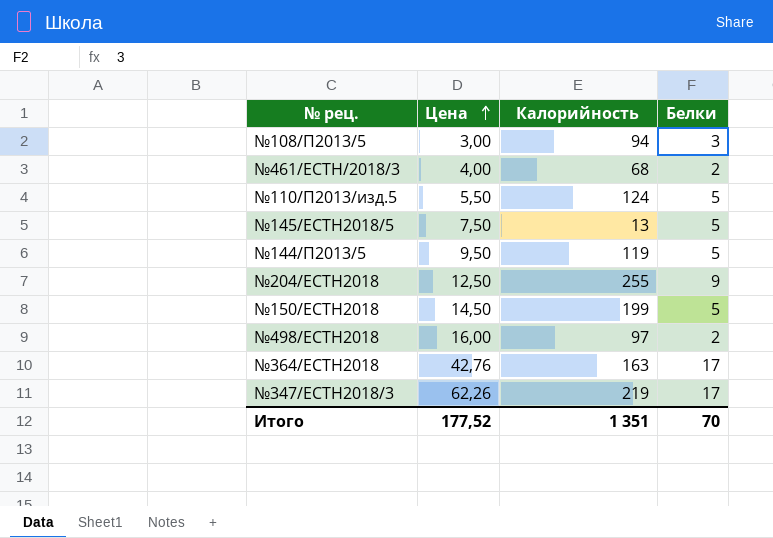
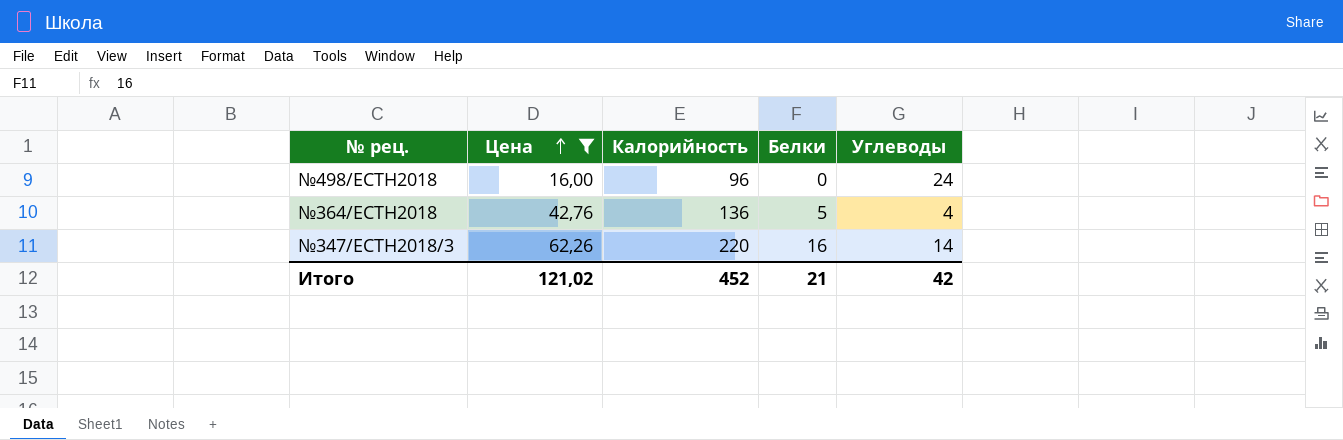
filter: none -> Цена >= 16,00
column Углеводы | position: none -> 5
№498/ЕСТН2018 | Калорийность: 97 -> 96
№498/ЕСТН2018 | Белки: 2 -> 0
№364/ЕСТН2018 | Калорийность: 163 -> 136
№364/ЕСТН2018 | Белки: 17 -> 5
№347/ЕСТН2018/3 | Калорийность: 219 -> 220
№347/ЕСТН2018/3 | Белки: 17 -> 16
Итого | Цена: 177,52 -> 121,02
Итого | Калорийность: 1 351 -> 452
Итого | Белки: 70 -> 21

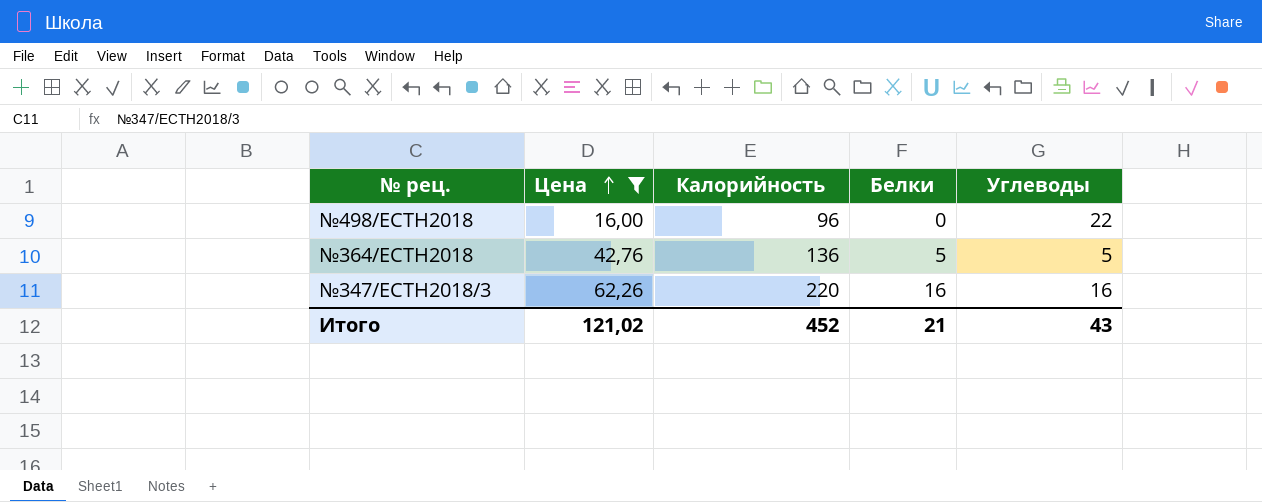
№498/ЕСТН2018 | Углеводы: 24 -> 22
№364/ЕСТН2018 | Углеводы: 4 -> 5
№347/ЕСТН2018/3 | Углеводы: 14 -> 16
Итого | Углеводы: 42 -> 43

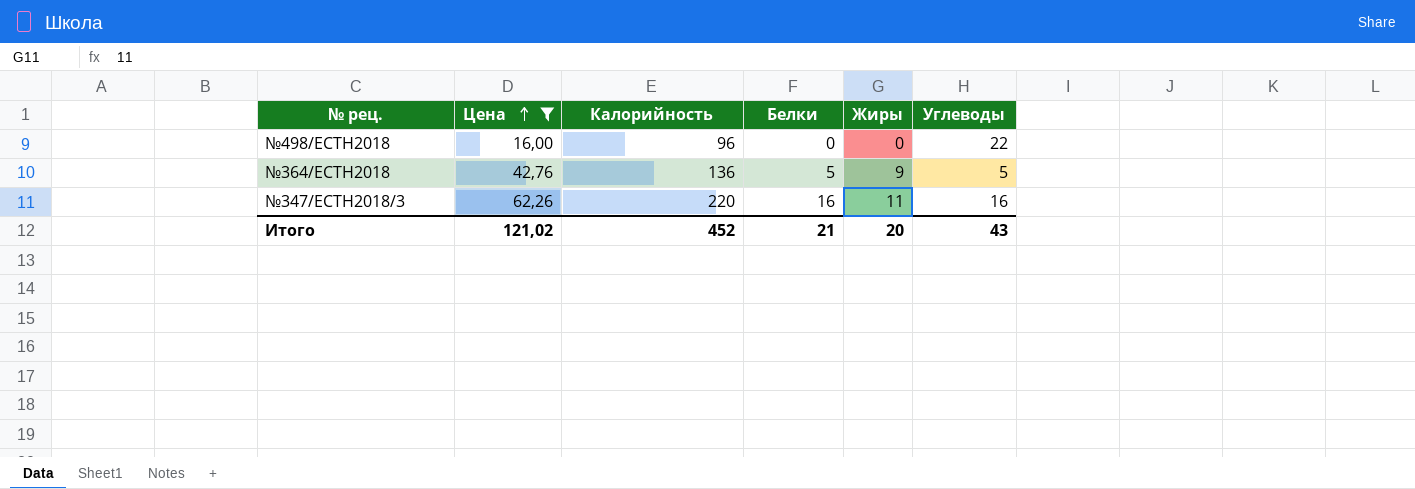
column Жиры | position: none -> 5

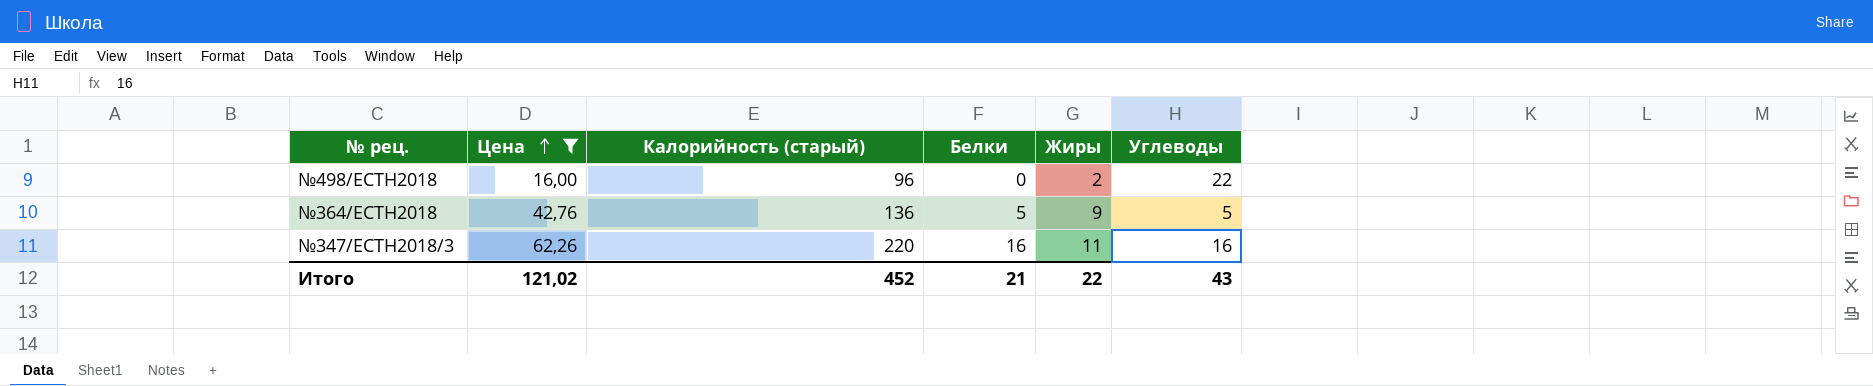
column name: Калорийность -> Калорийность (старый)
№498/ЕСТН2018 | Жиры: 0 -> 2
Итого | Жиры: 20 -> 22

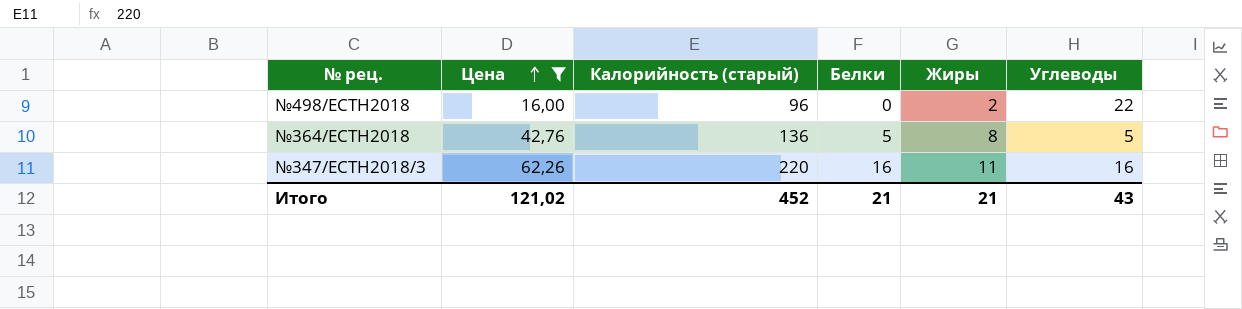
№364/ЕСТН2018 | Жиры: 9 -> 8
Итого | Жиры: 22 -> 21

